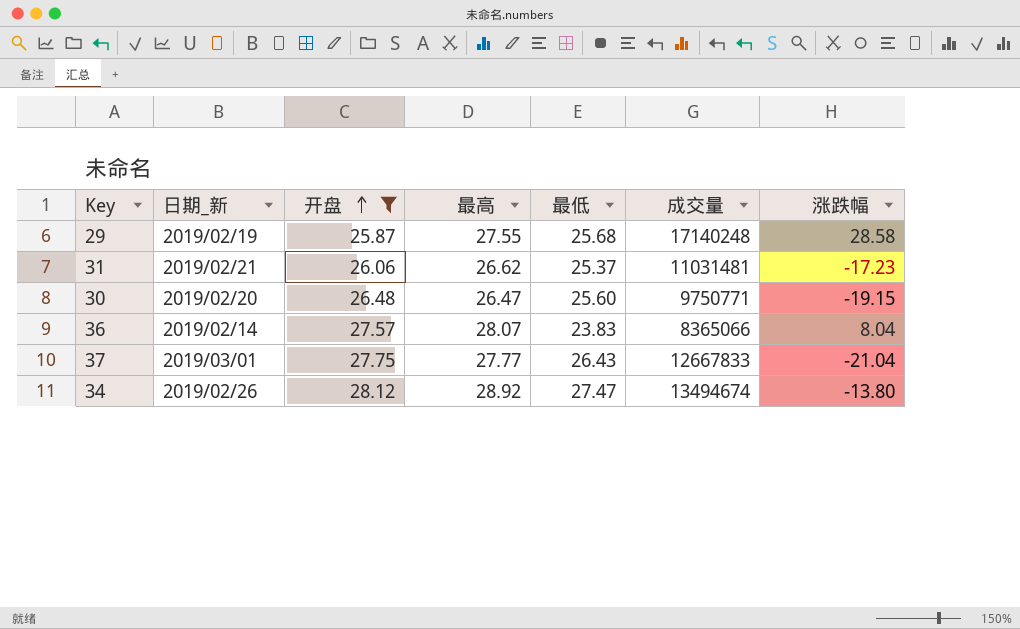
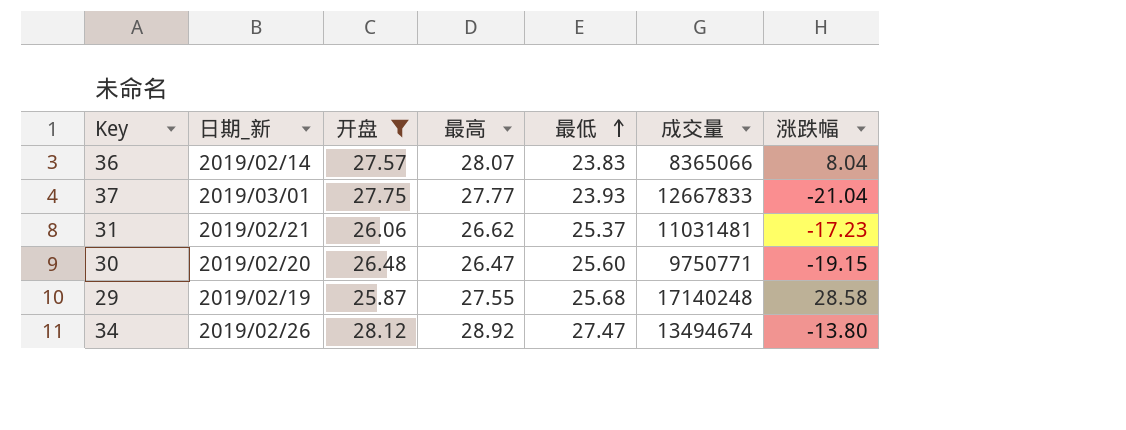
row order: 开盘 ascending -> 最低 ascending
37 | 最低: 26.43 -> 23.93

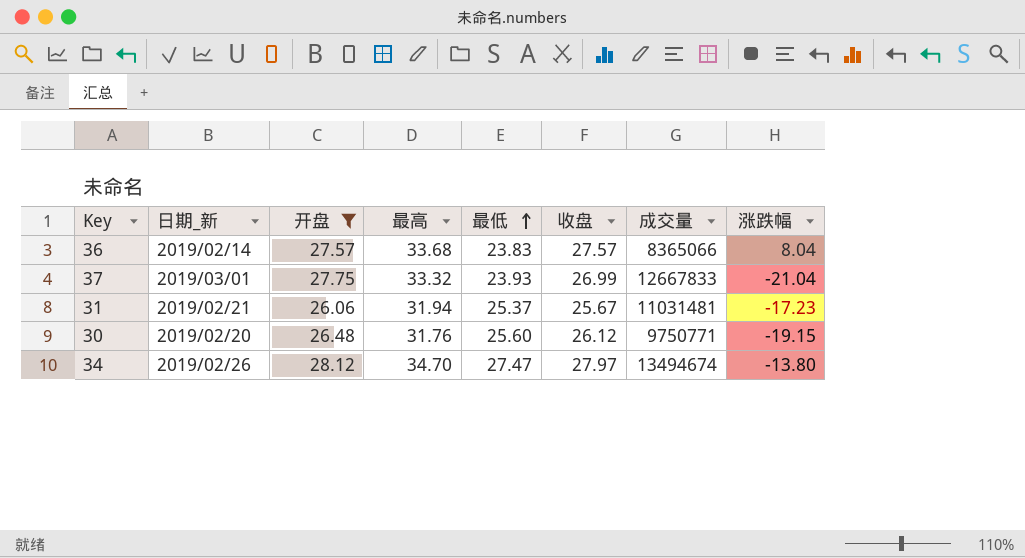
column 收盘 | position: none -> 6
row 29: 2019/02/19 | 25.87 | 27.55 | 25.68 | 17140248 | 28.58 -> none
36 | 最高: 28.07 -> 33.68
37 | 最高: 27.77 -> 33.32
31 | 最高: 26.62 -> 31.94
30 | 最高: 26.47 -> 31.76
34 | 最高: 28.92 -> 34.70

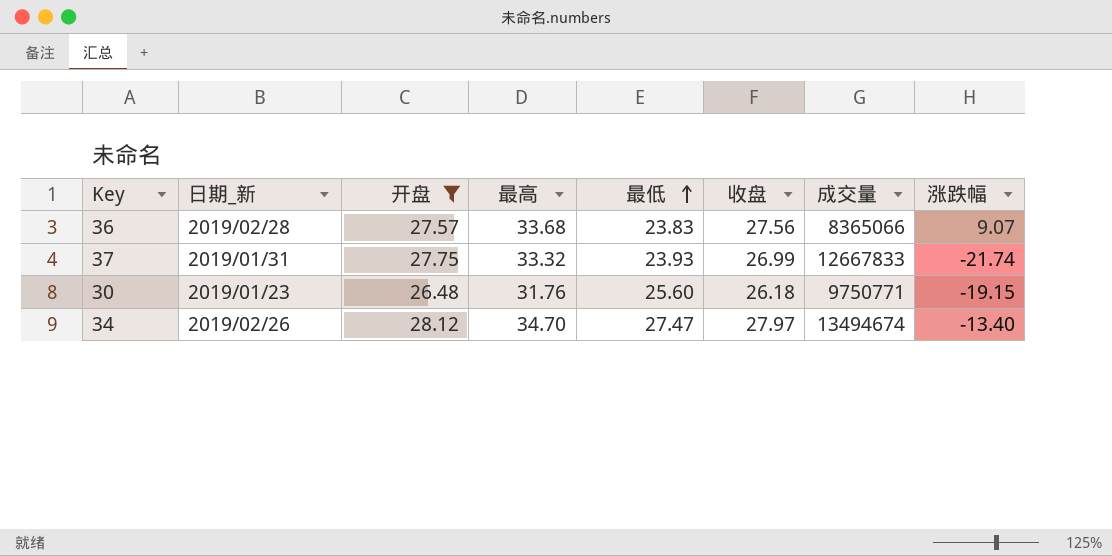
row 31: 2019/02/21 | 26.06 | 31.94 | 25.37 | 25.67 | 11031481 | -17.23 -> none
36 | 日期_新: 2019/02/14 -> 2019/02/28
36 | 收盘: 27.57 -> 27.56
36 | 涨跌幅: 8.04 -> 9.07
37 | 日期_新: 2019/03/01 -> 2019/01/31
37 | 涨跌幅: -21.04 -> -21.74
30 | 日期_新: 2019/02/20 -> 2019/01/23
30 | 收盘: 26.12 -> 26.18
34 | 涨跌幅: -13.80 -> -13.40

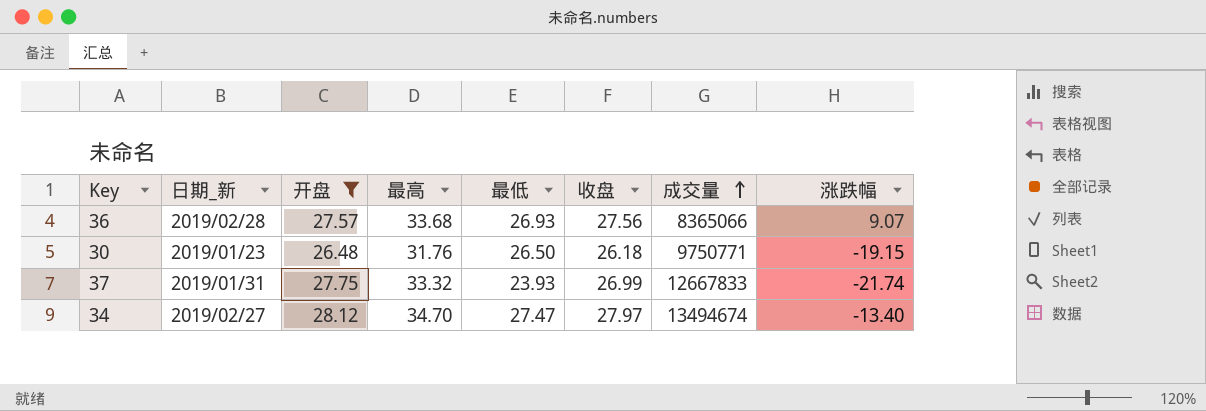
row order: 最低 ascending -> 成交量 ascending
36 | 最低: 23.83 -> 26.93
30 | 最低: 25.60 -> 26.50
34 | 日期_新: 2019/02/26 -> 2019/02/27

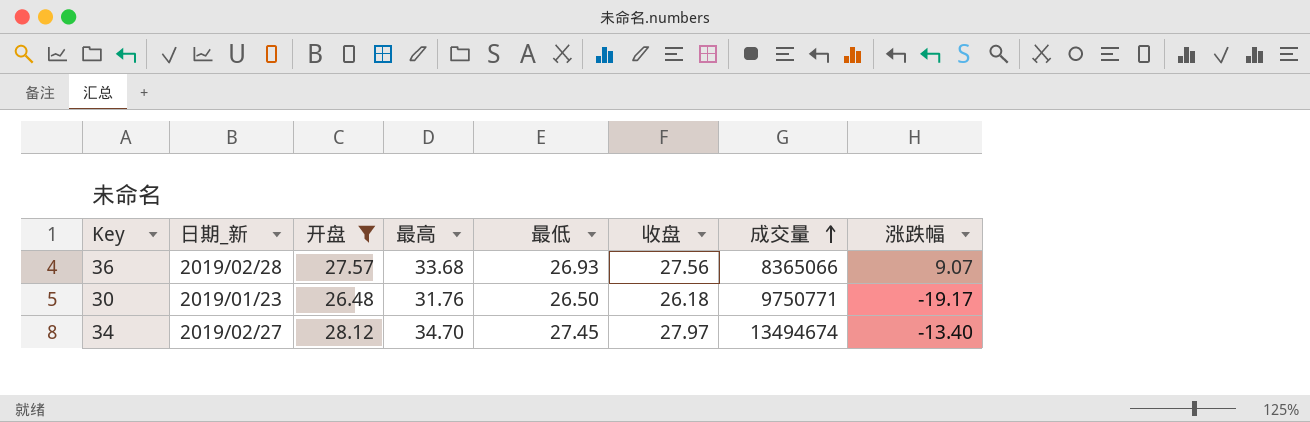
row 37: 2019/01/31 | 27.75 | 33.32 | 23.93 | 26.99 | 12667833 | -21.74 -> none
30 | 涨跌幅: -19.15 -> -19.17
34 | 最低: 27.47 -> 27.45

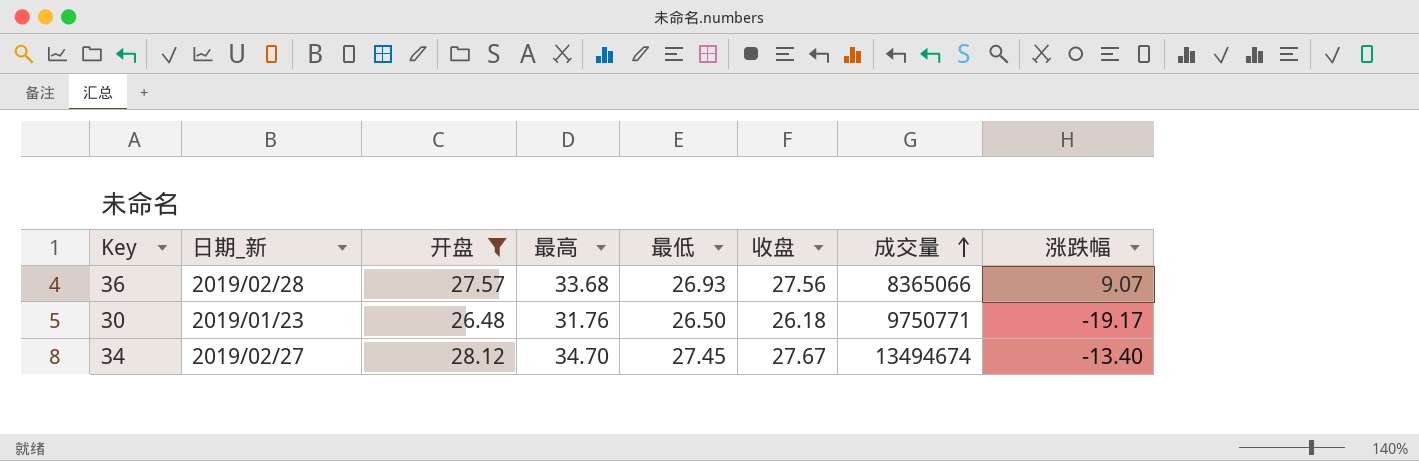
34 | 收盘: 27.97 -> 27.67

